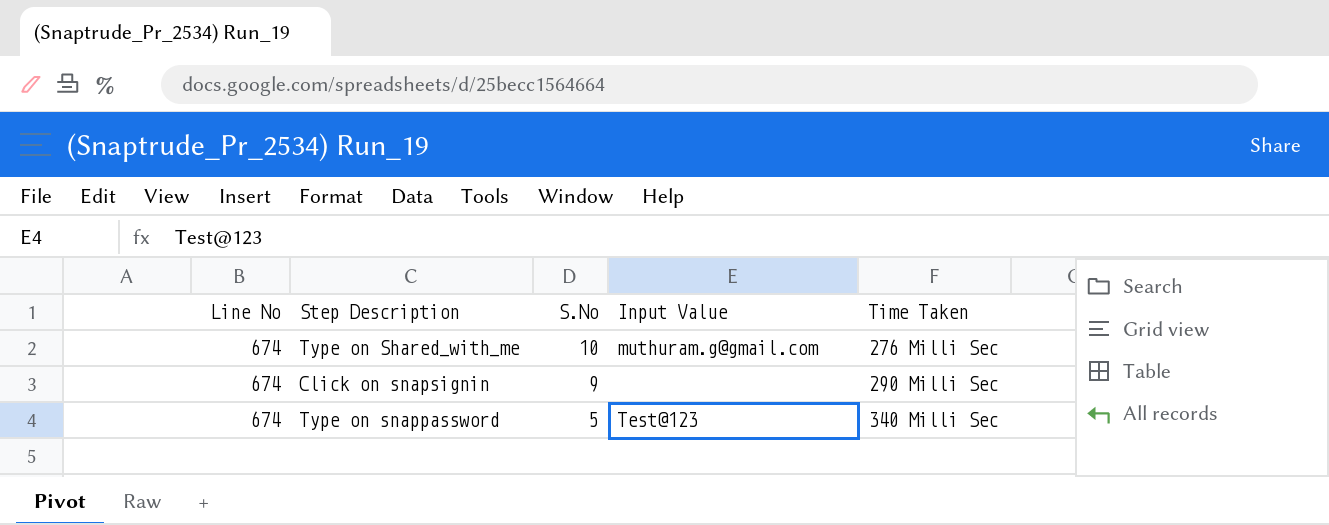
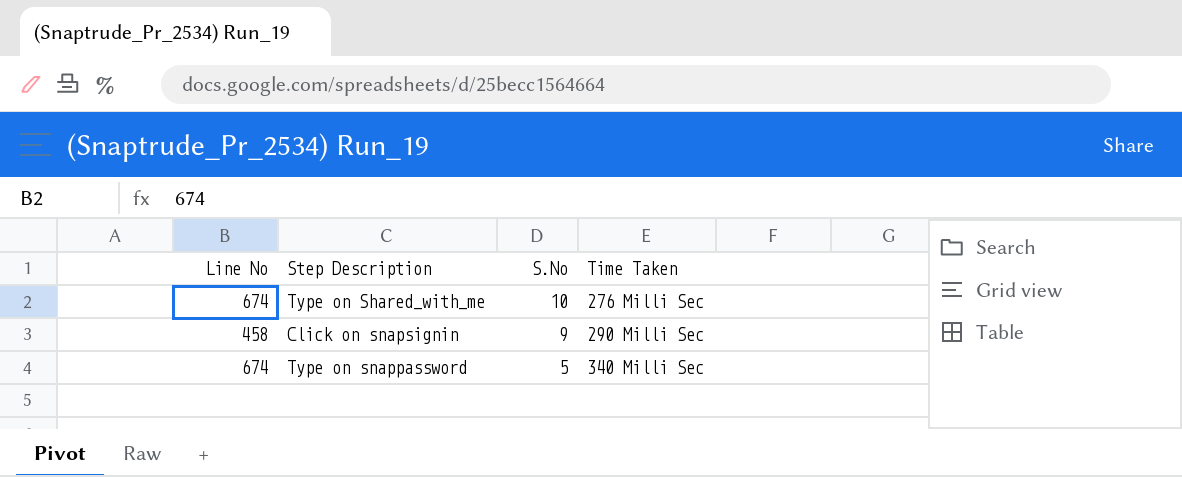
column Input Value | position: 4 -> none
Click on snapsignin | Line No: 674 -> 458

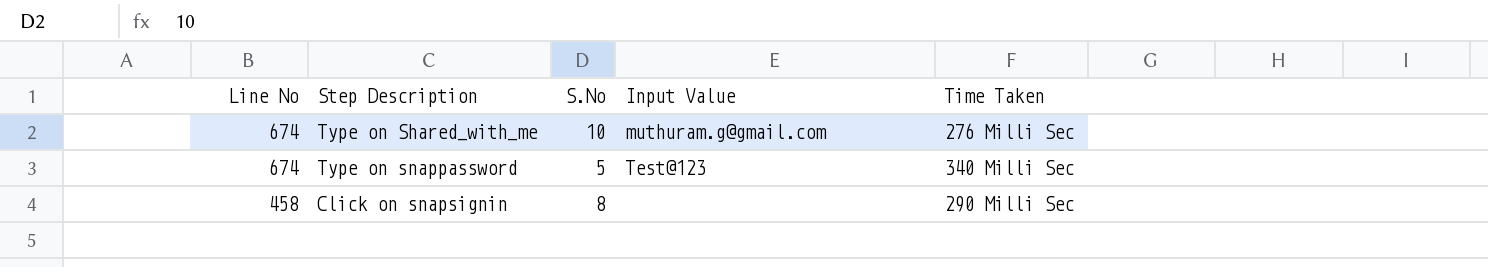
row order: S.No descending -> Line No descending
column Input Value | position: none -> 4
Click on snapsignin | S.No: 9 -> 8

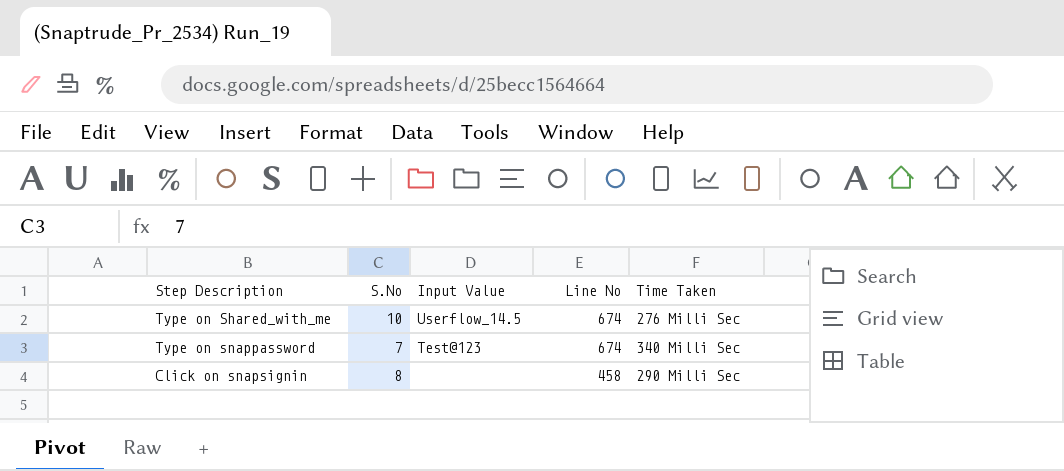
column Line No | position: 1 -> 4
Type on Shared_with_me | Input Value: muthuram.g@gmail.com -> Userflow_14.5
Type on snappassword | S.No: 5 -> 7

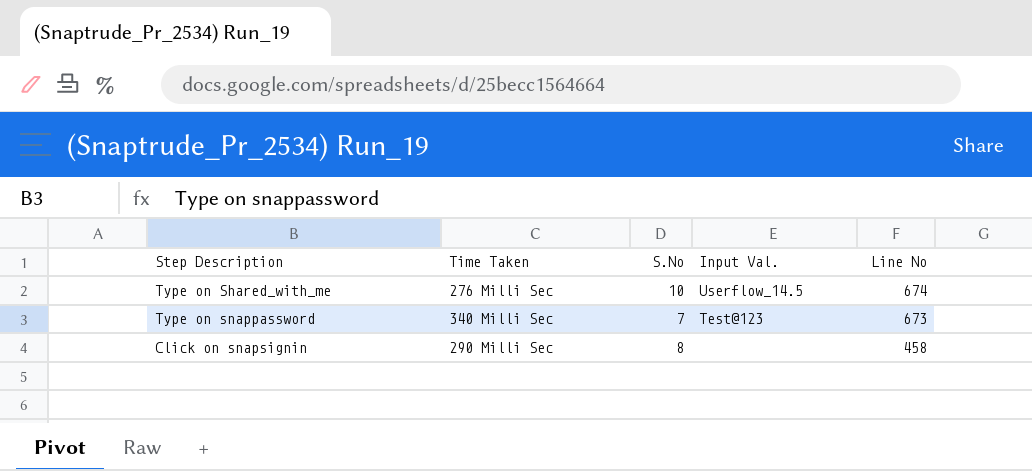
column Time Taken | position: 5 -> 2
column name: Input Value -> Input Val.
Type on snappassword | Line No: 674 -> 673

